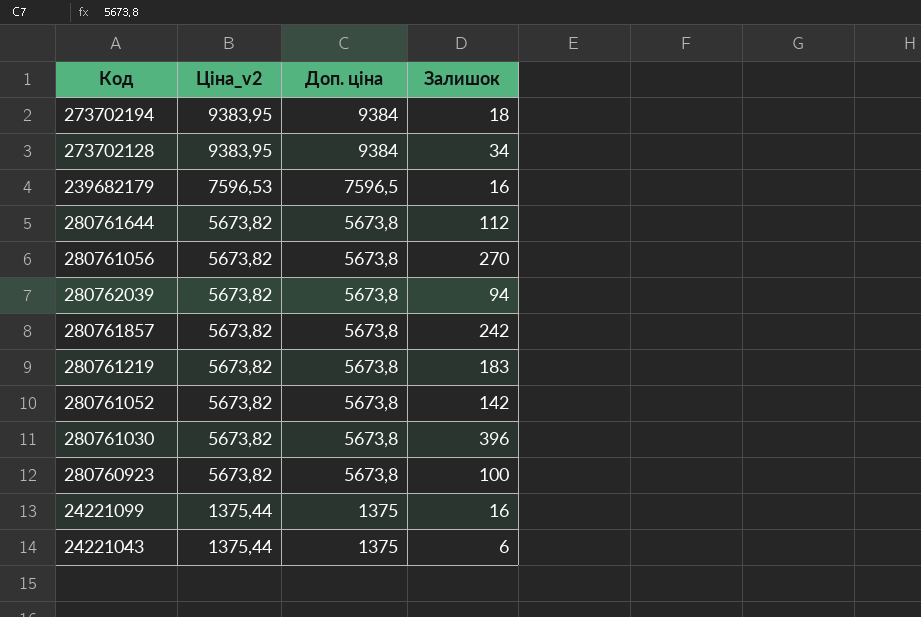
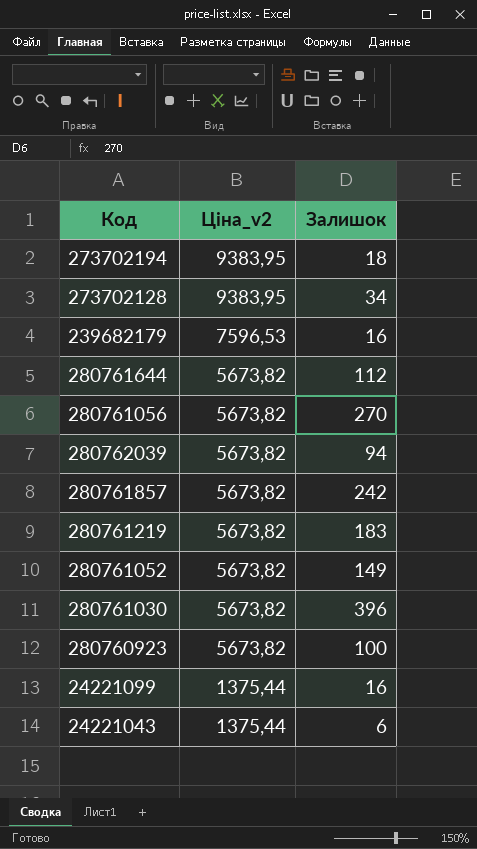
column Доп. ціна | position: 3 -> none
280761052 | Залишок: 142 -> 149

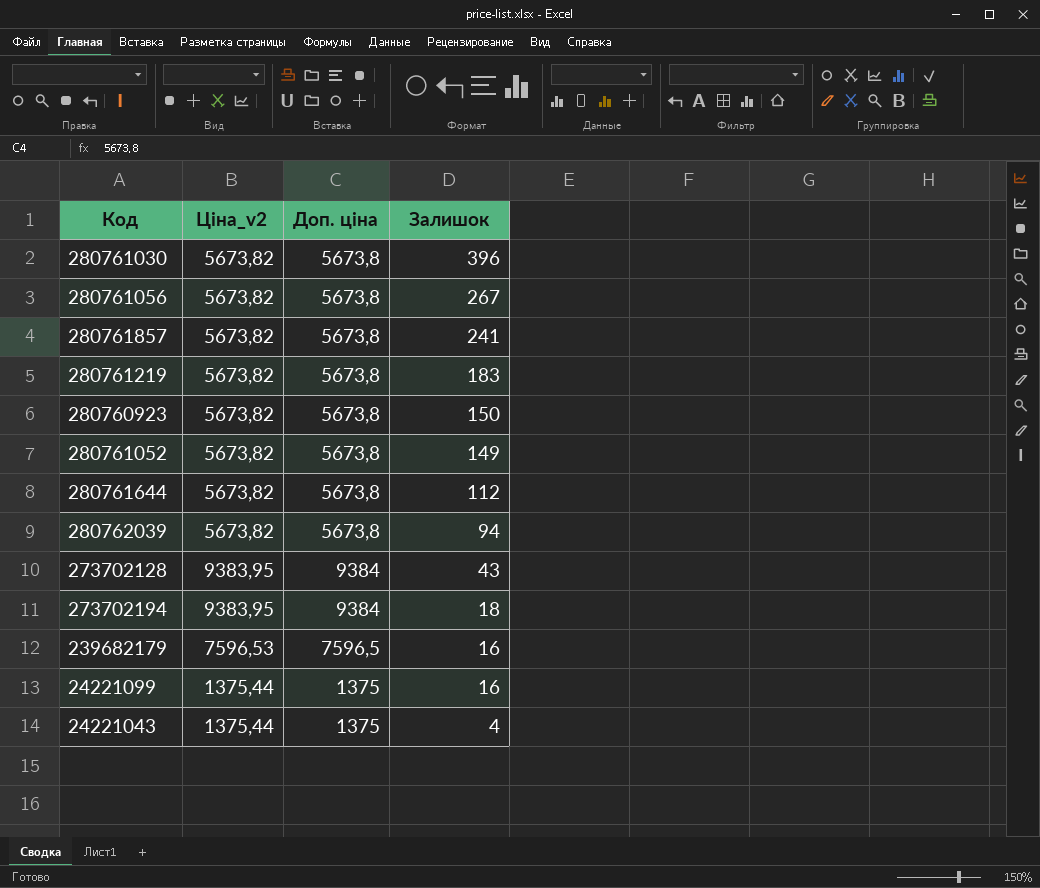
row order: Ціна_v2 descending -> Залишок descending
column Доп. ціна | position: none -> 3
280761056 | Залишок: 270 -> 267
280761857 | Залишок: 242 -> 241
280760923 | Залишок: 100 -> 150
273702128 | Залишок: 34 -> 43
24221043 | Залишок: 6 -> 4

